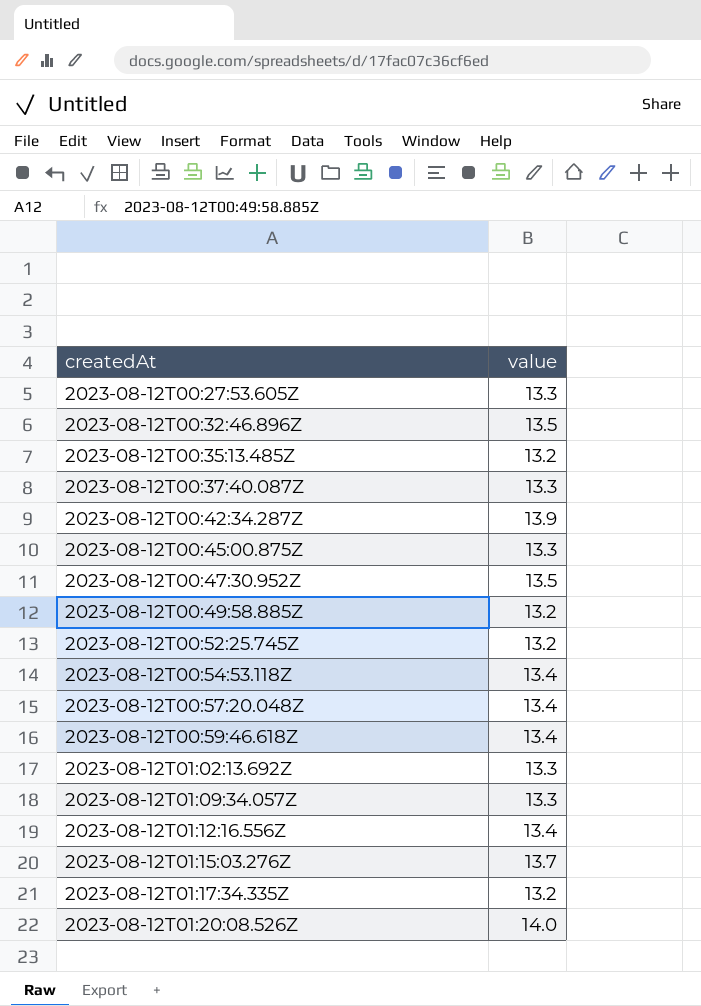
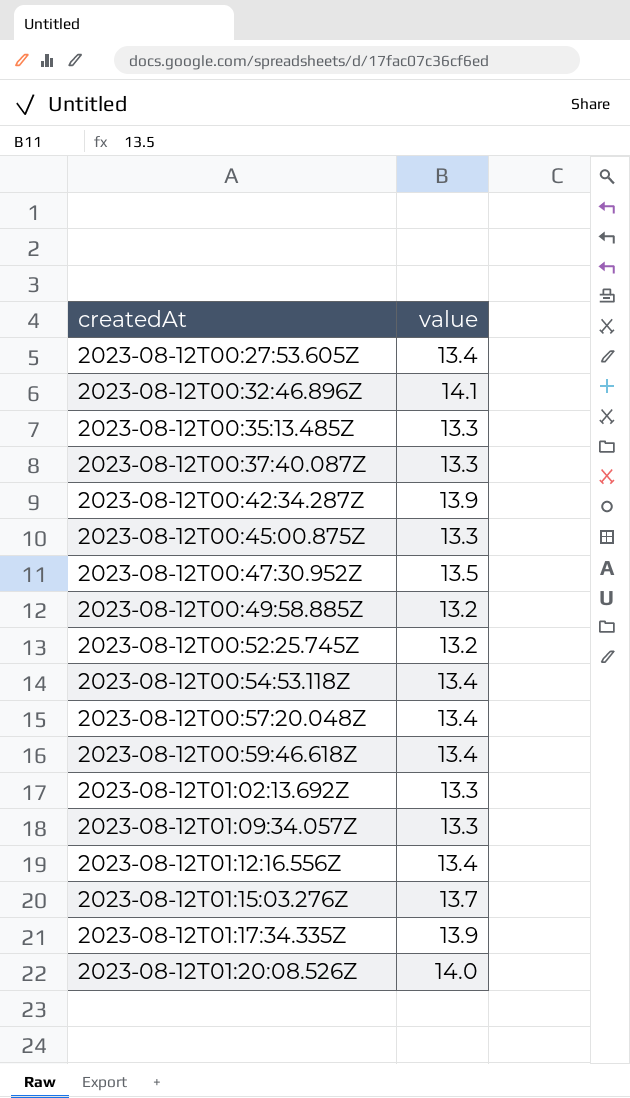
2023-08-12T00:27:53.605Z | value: 13.3 -> 13.4
2023-08-12T00:32:46.896Z | value: 13.5 -> 14.1
2023-08-12T00:35:13.485Z | value: 13.2 -> 13.3
2023-08-12T01:17:34.335Z | value: 13.2 -> 13.9

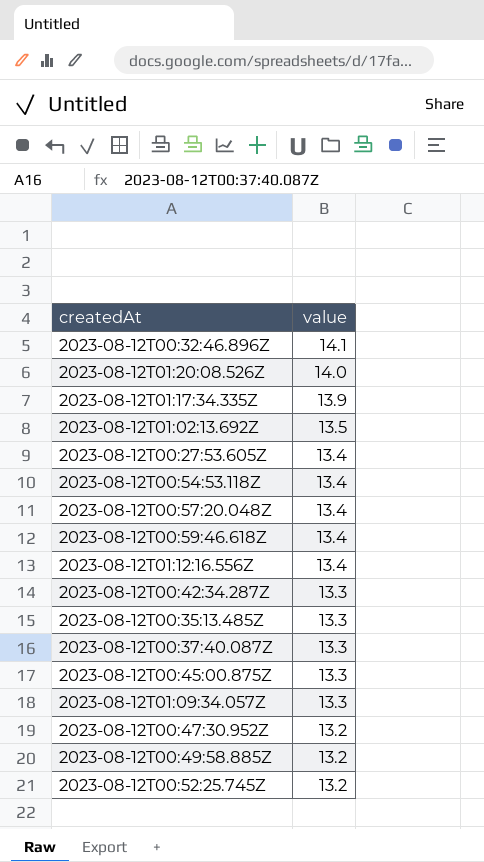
row order: createdAt ascending -> value descending
row 2023-08-12T01:15:03.276Z: 13.7 -> none
2023-08-12T01:02:13.692Z | value: 13.3 -> 13.5
2023-08-12T00:42:34.287Z | value: 13.9 -> 13.3
2023-08-12T00:47:30.952Z | value: 13.5 -> 13.2

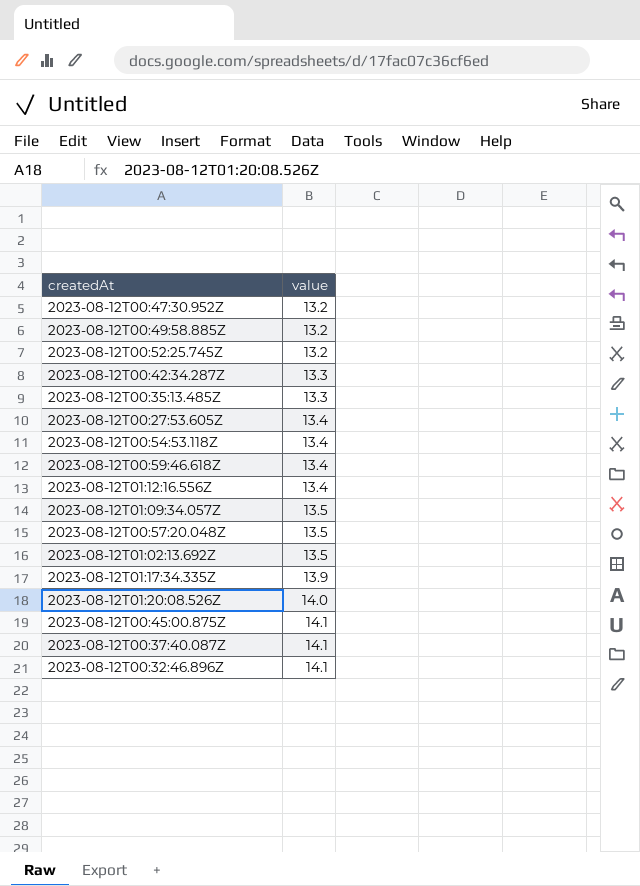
row order: value descending -> value ascending
2023-08-12T01:09:34.057Z | value: 13.3 -> 13.5
2023-08-12T00:57:20.048Z | value: 13.4 -> 13.5
2023-08-12T00:45:00.875Z | value: 13.3 -> 14.1
2023-08-12T00:37:40.087Z | value: 13.3 -> 14.1

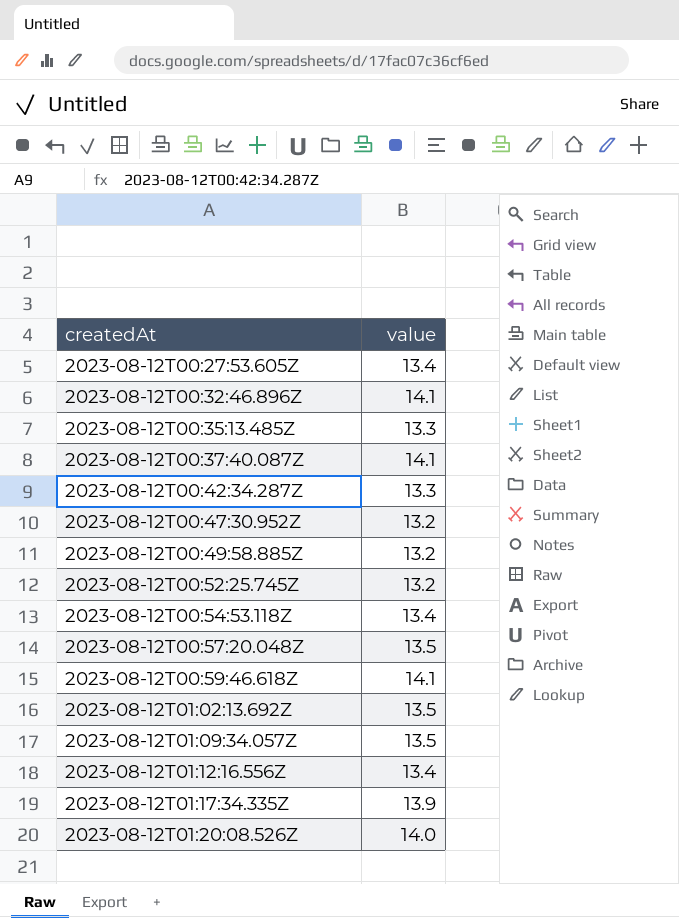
row order: value ascending -> createdAt ascending
row 2023-08-12T00:45:00.875Z: 14.1 -> none
2023-08-12T00:59:46.618Z | value: 13.4 -> 14.1

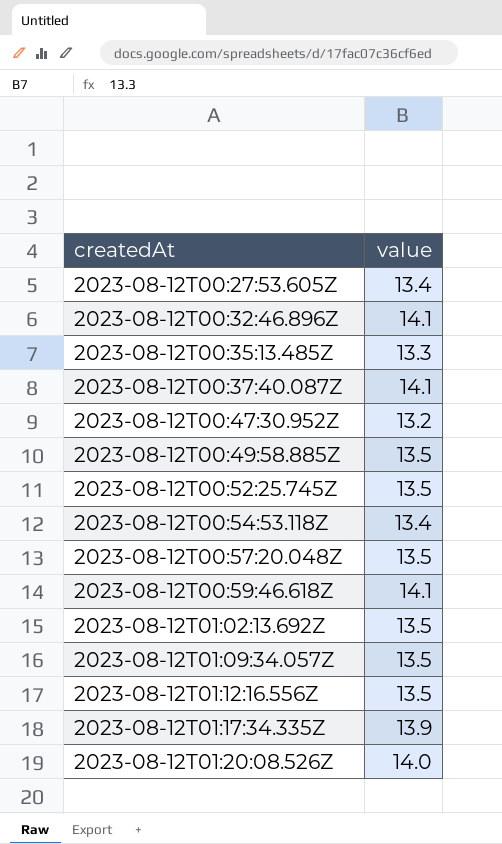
row 2023-08-12T00:42:34.287Z: 13.3 -> none
2023-08-12T00:49:58.885Z | value: 13.2 -> 13.5
2023-08-12T00:52:25.745Z | value: 13.2 -> 13.5
2023-08-12T01:12:16.556Z | value: 13.4 -> 13.5

